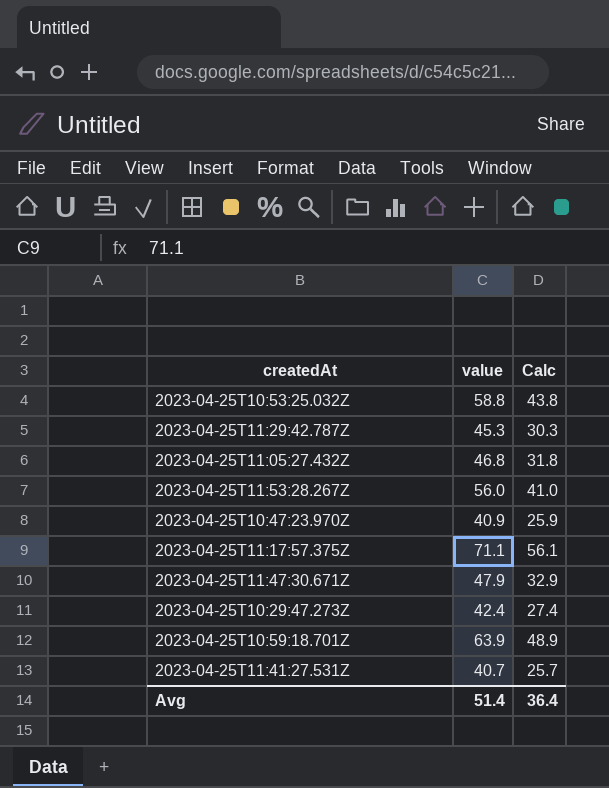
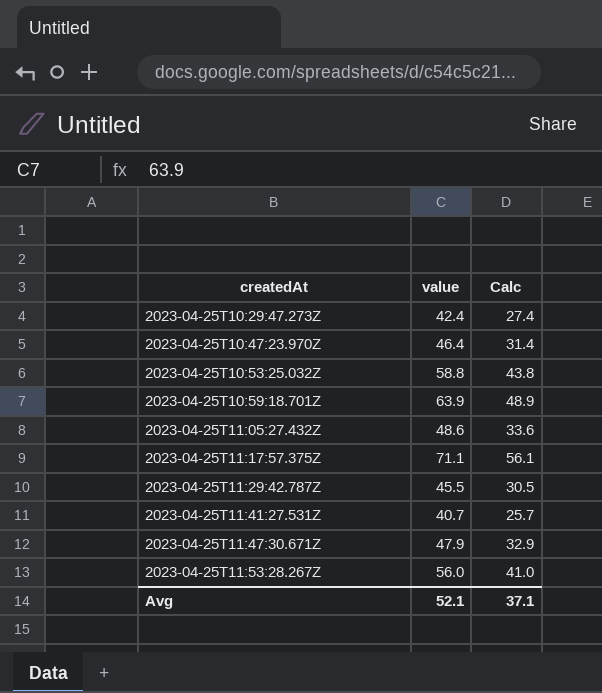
row order: none -> createdAt ascending
2023-04-25T10:47:23.970Z | value: 40.9 -> 46.4
2023-04-25T10:47:23.970Z | Calc: 25.9 -> 31.4
2023-04-25T11:05:27.432Z | value: 46.8 -> 48.6
2023-04-25T11:05:27.432Z | Calc: 31.8 -> 33.6
2023-04-25T11:29:42.787Z | value: 45.3 -> 45.5
2023-04-25T11:29:42.787Z | Calc: 30.3 -> 30.5
Avg | value: 51.4 -> 52.1
Avg | Calc: 36.4 -> 37.1

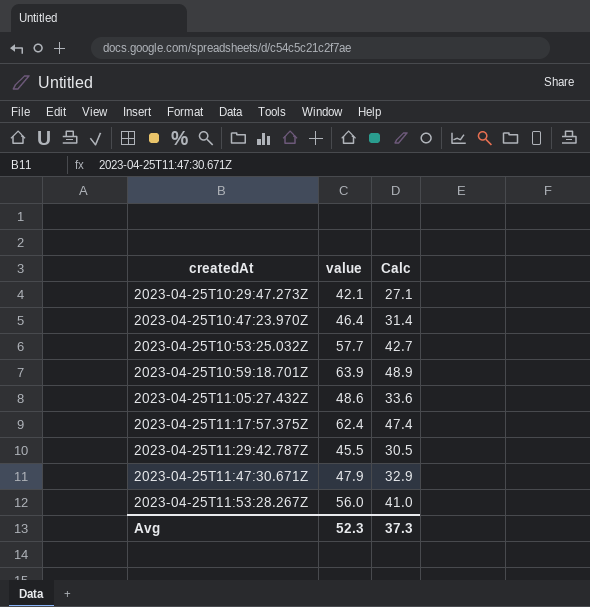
row 2023-04-25T11:41:27.531Z: 40.7 | 25.7 -> none
2023-04-25T10:29:47.273Z | value: 42.4 -> 42.1
2023-04-25T10:29:47.273Z | Calc: 27.4 -> 27.1
2023-04-25T10:53:25.032Z | value: 58.8 -> 57.7
2023-04-25T10:53:25.032Z | Calc: 43.8 -> 42.7
2023-04-25T11:17:57.375Z | value: 71.1 -> 62.4
2023-04-25T11:17:57.375Z | Calc: 56.1 -> 47.4
Avg | value: 52.1 -> 52.3
Avg | Calc: 37.1 -> 37.3

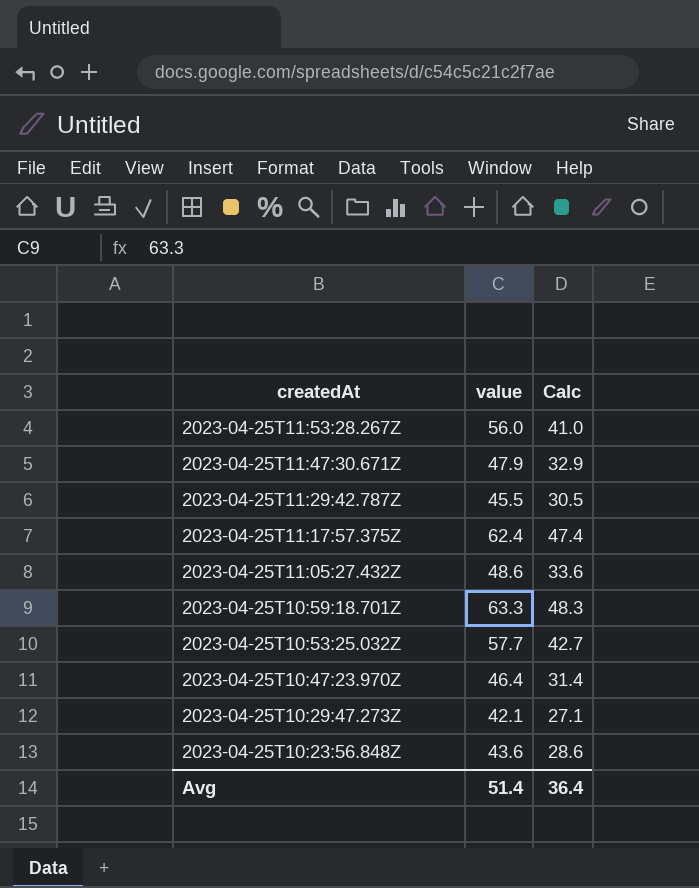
row order: createdAt ascending -> createdAt descending
2023-04-25T10:59:18.701Z | value: 63.9 -> 63.3
2023-04-25T10:59:18.701Z | Calc: 48.9 -> 48.3
row 2023-04-25T10:23:56.848Z: none -> 43.6 | 28.6
Avg | value: 52.3 -> 51.4
Avg | Calc: 37.3 -> 36.4

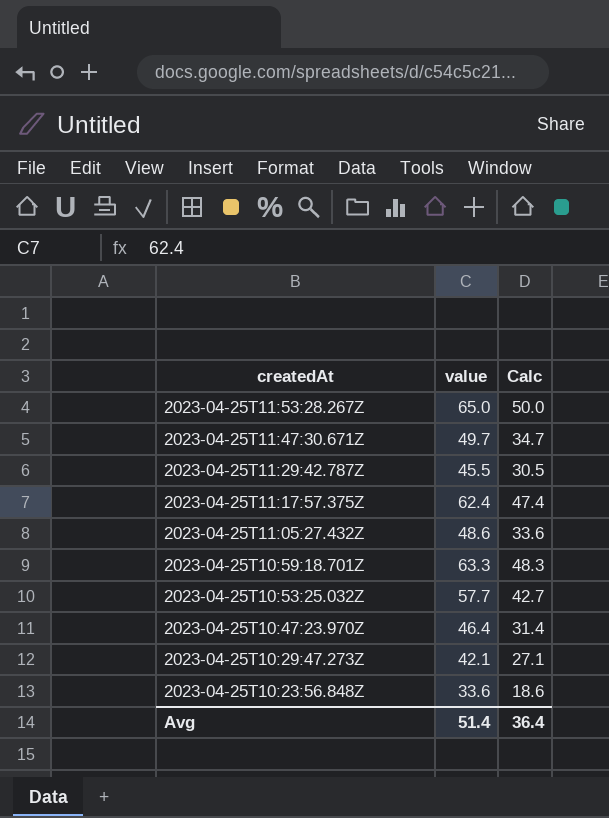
2023-04-25T11:53:28.267Z | value: 56.0 -> 65.0
2023-04-25T11:53:28.267Z | Calc: 41.0 -> 50.0
2023-04-25T11:47:30.671Z | value: 47.9 -> 49.7
2023-04-25T11:47:30.671Z | Calc: 32.9 -> 34.7
2023-04-25T10:23:56.848Z | value: 43.6 -> 33.6
2023-04-25T10:23:56.848Z | Calc: 28.6 -> 18.6

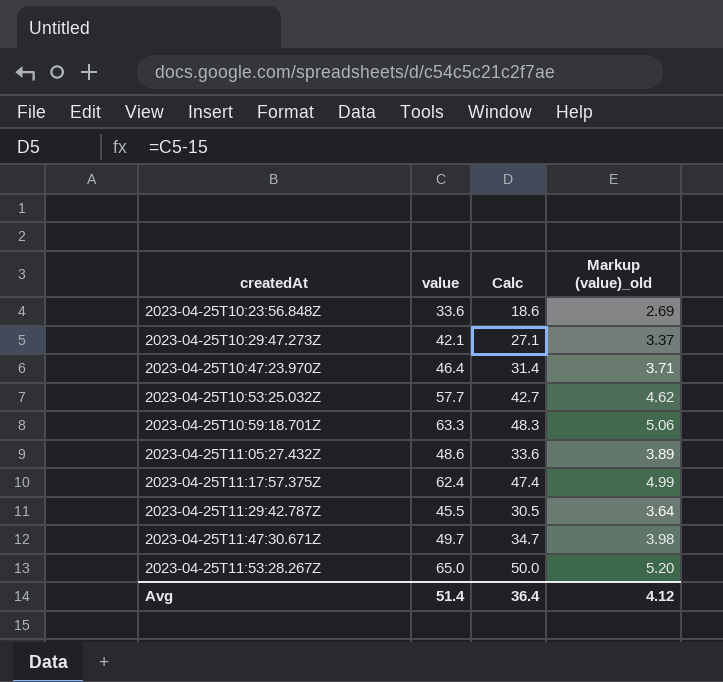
row order: createdAt descending -> createdAt ascending
column Markup (value)_old | formula: none -> [value] * 0.08

